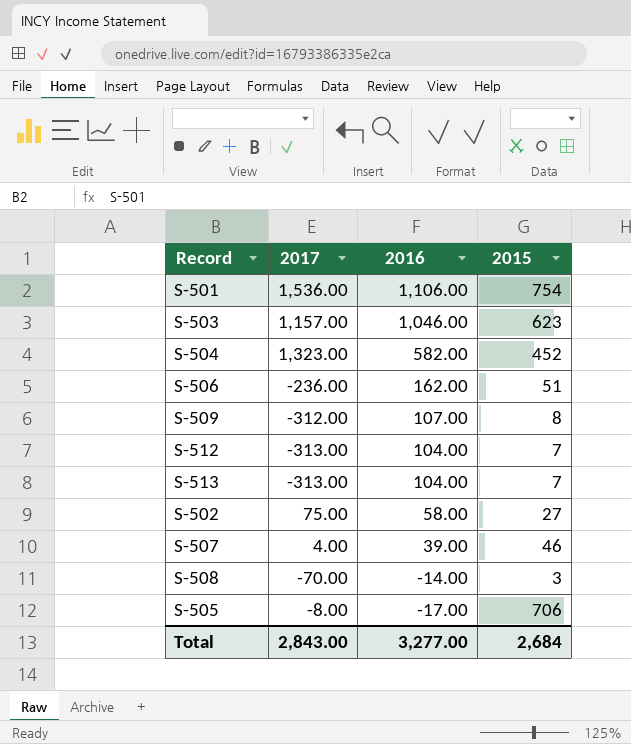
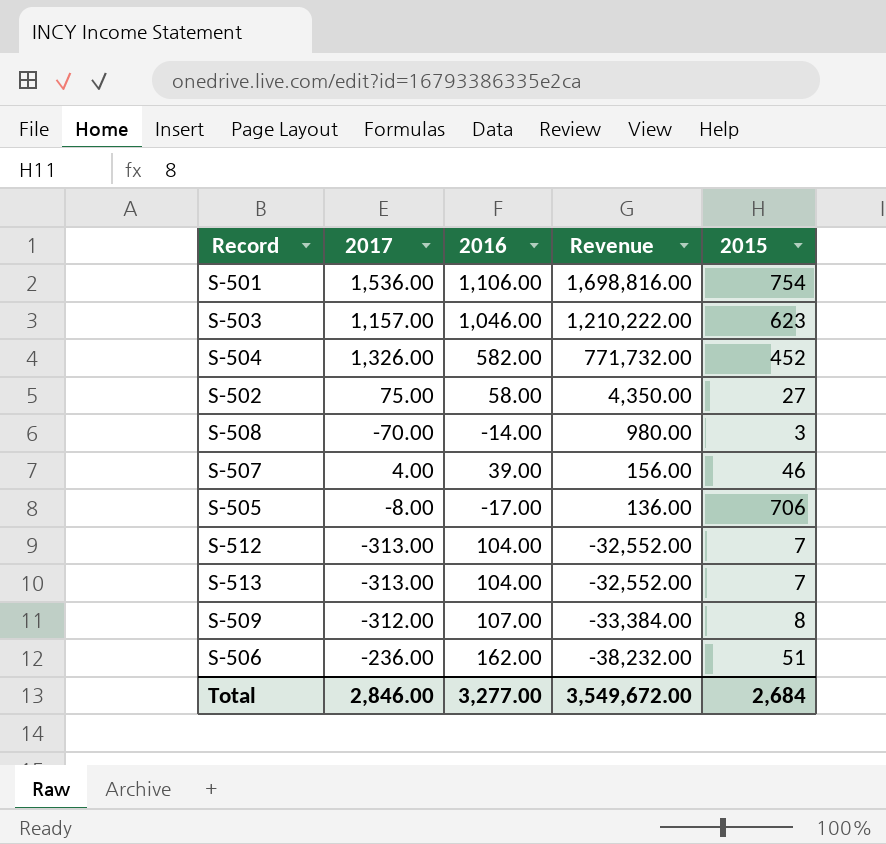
row order: 2016 descending -> Revenue descending
column Revenue | formula: none -> [2017] * [2016]
S-504 | 2017: 1,323.00 -> 1,326.00
Total | 2017: 2,843.00 -> 2,846.00

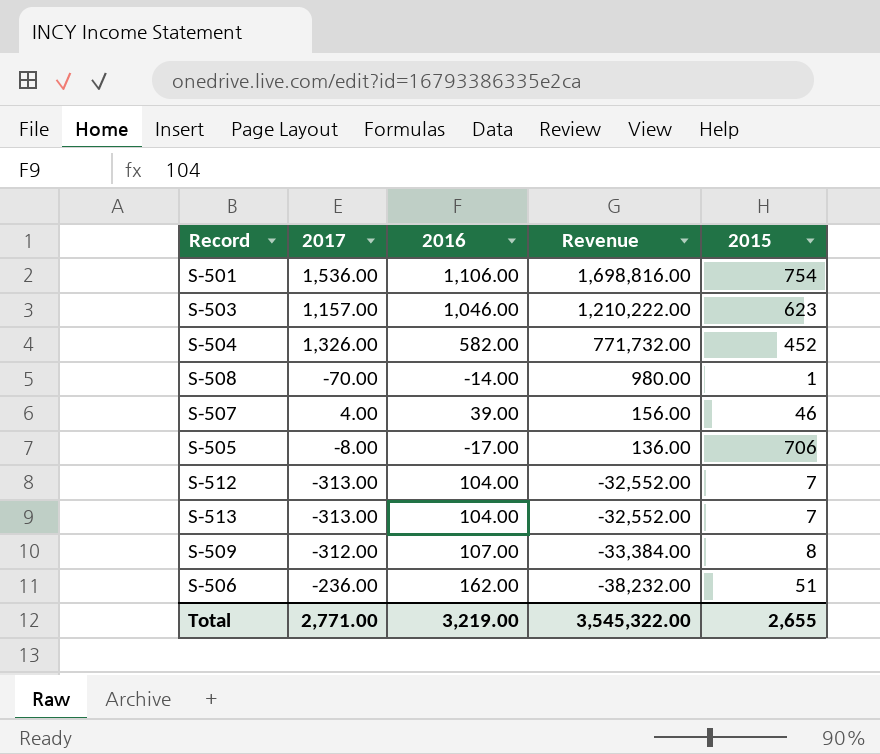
row S-502: 75.00 | 58.00 | 4,350.00 | 27 -> none
S-508 | 2015: 3 -> 1
Total | 2017: 2,846.00 -> 2,771.00
Total | 2016: 3,277.00 -> 3,219.00
Total | Revenue: 3,549,672.00 -> 3,545,322.00
Total | 2015: 2,684 -> 2,655

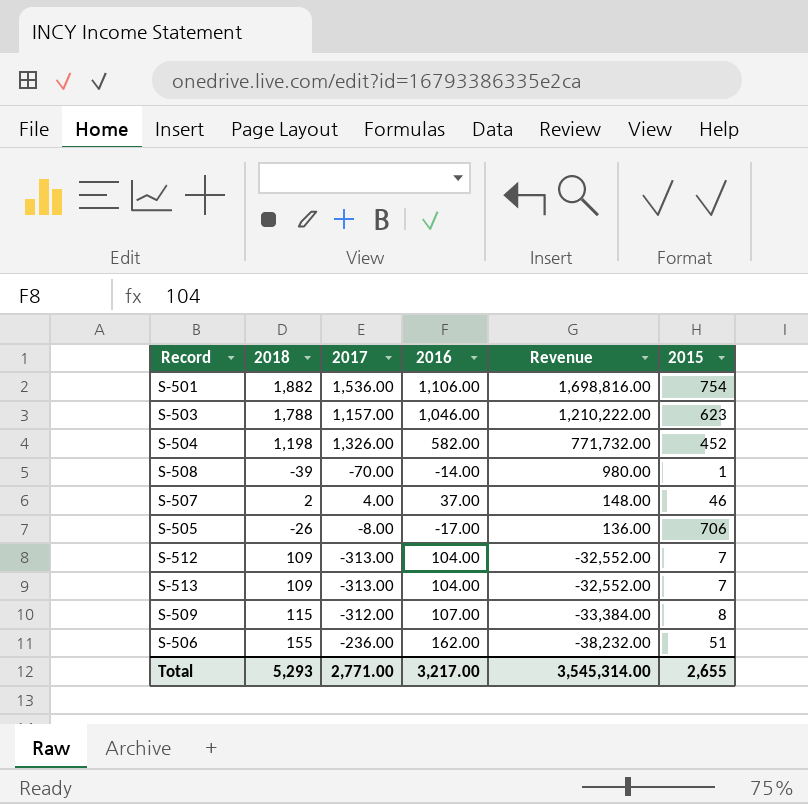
column 2018 | position: none -> 2
S-507 | 2016: 39.00 -> 37.00
S-507 | Revenue: 156.00 -> 148.00
Total | 2016: 3,219.00 -> 3,217.00
Total | Revenue: 3,545,322.00 -> 3,545,314.00

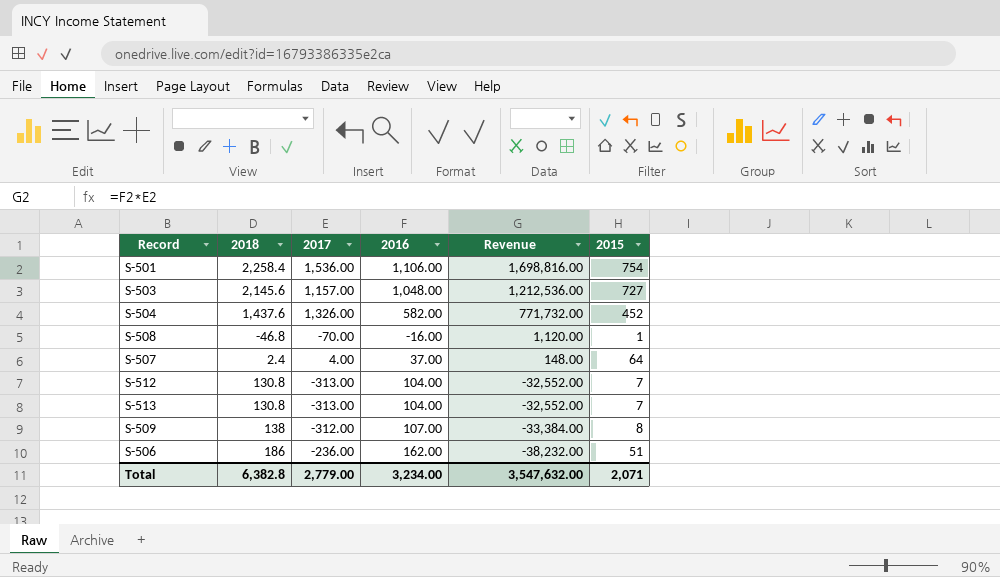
row S-505: -26 | -8.00 | -17.00 | 136.00 | 706 -> none
S-501 | 2018: 1,882 -> 2,258.4
S-503 | 2018: 1,788 -> 2,145.6
S-503 | 2016: 1,046.00 -> 1,048.00
S-503 | Revenue: 1,210,222.00 -> 1,212,536.00
S-503 | 2015: 623 -> 727
S-504 | 2018: 1,198 -> 1,437.6
S-508 | 2018: -39 -> -46.8
S-508 | 2016: -14.00 -> -16.00
S-508 | Revenue: 980.00 -> 1,120.00
S-507 | 2018: 2 -> 2.4
S-507 | 2015: 46 -> 64
S-512 | 2018: 109 -> 130.8
S-513 | 2018: 109 -> 130.8
S-509 | 2018: 115 -> 138
S-506 | 2018: 155 -> 186
Total | 2018: 5,293 -> 6,382.8
Total | 2017: 2,771.00 -> 2,779.00
Total | 2016: 3,217.00 -> 3,234.00
Total | Revenue: 3,545,314.00 -> 3,547,632.00
Total | 2015: 2,655 -> 2,071

